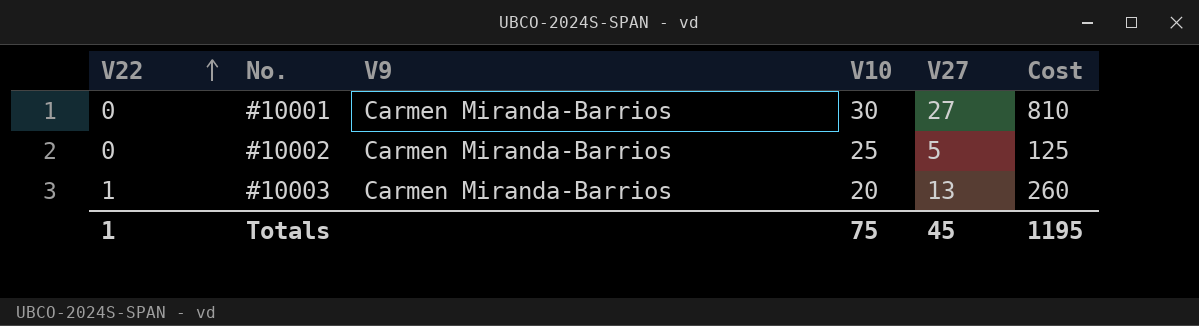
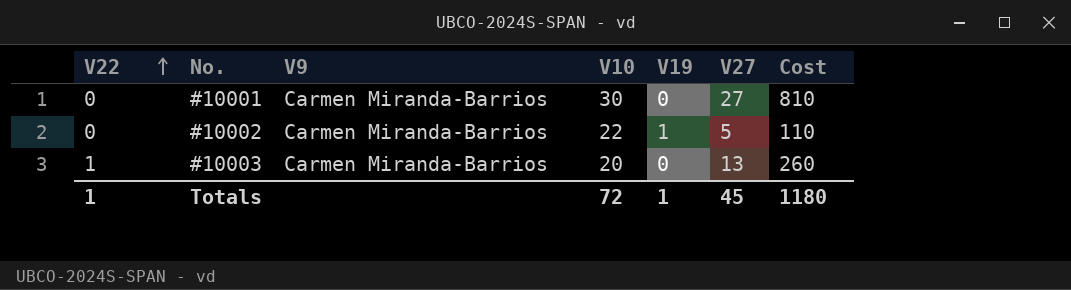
column V19 | position: none -> 5
#10002 | V10: 25 -> 22
#10002 | Cost: 125 -> 110
Totals | V10: 75 -> 72
Totals | Cost: 1195 -> 1180

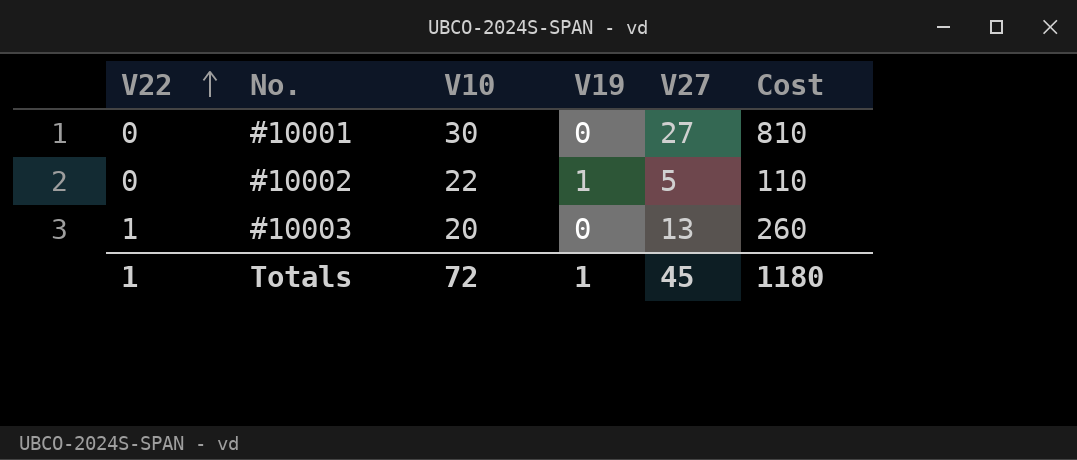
column V9 | position: 3 -> none

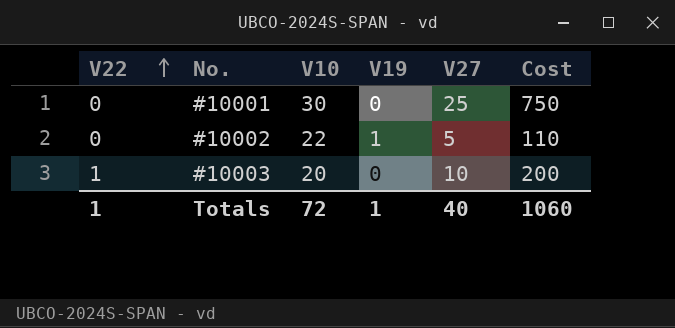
#10001 | V27: 27 -> 25
#10001 | Cost: 810 -> 750
#10003 | V27: 13 -> 10
#10003 | Cost: 260 -> 200
Totals | V27: 45 -> 40
Totals | Cost: 1180 -> 1060

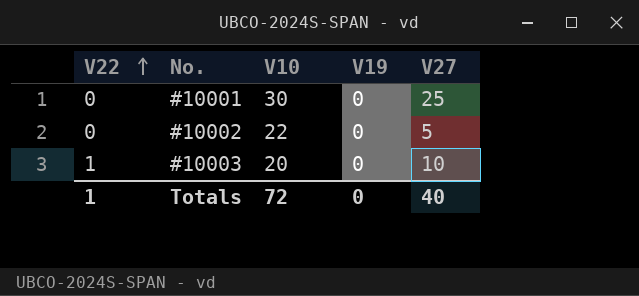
column Cost | formula: [V10] * [V27] -> none
#10002 | V19: 1 -> 0
Totals | V19: 1 -> 0

